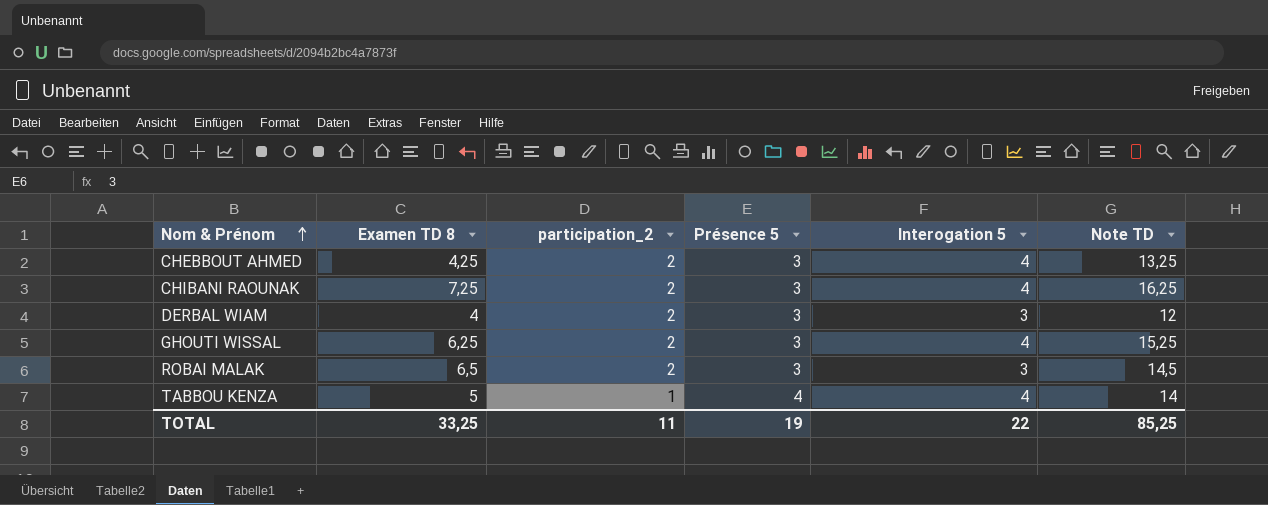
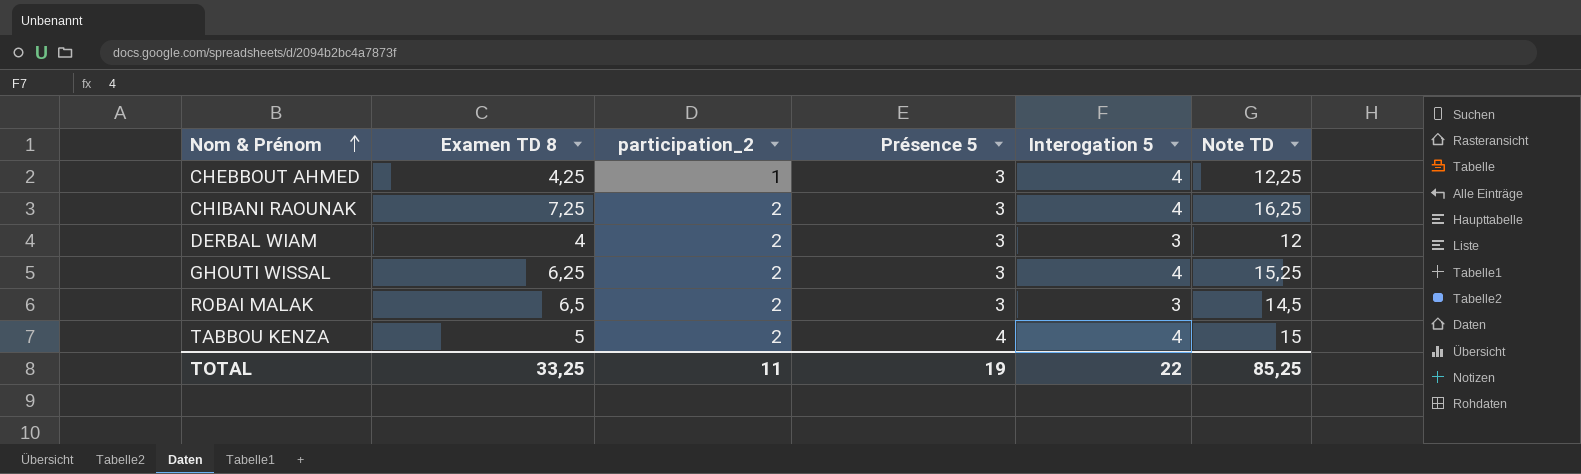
CHEBBOUT AHMED | participation_2: 2 -> 1
CHEBBOUT AHMED | Note TD: 13,25 -> 12,25
TABBOU KENZA | participation_2: 1 -> 2
TABBOU KENZA | Note TD: 14 -> 15

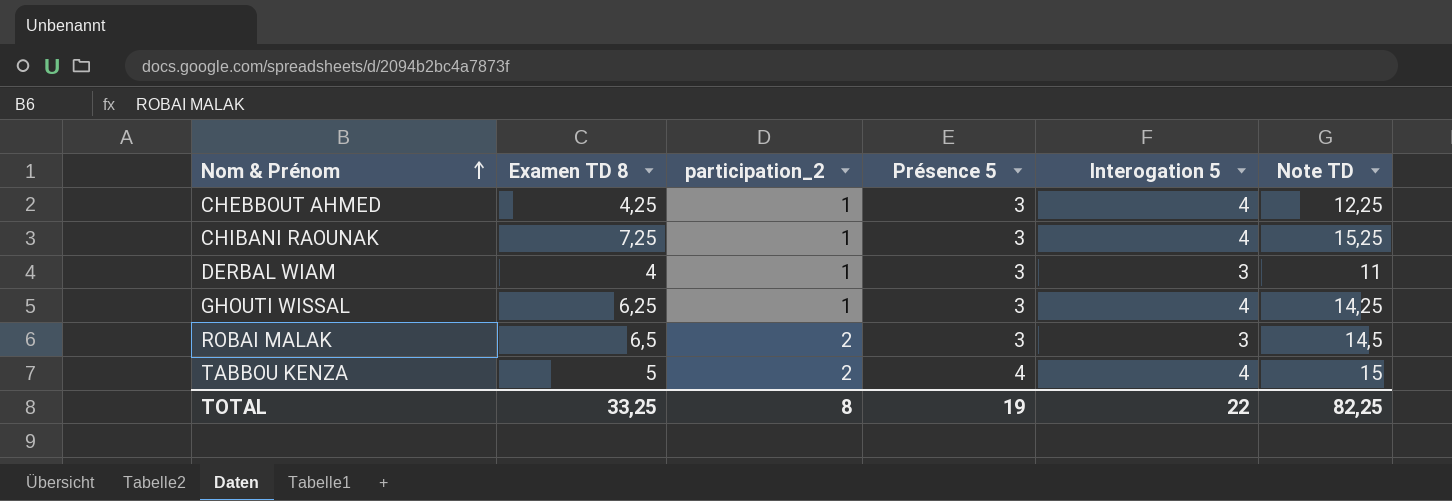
CHIBANI RAOUNAK | participation_2: 2 -> 1
CHIBANI RAOUNAK | Note TD: 16,25 -> 15,25
DERBAL WIAM | participation_2: 2 -> 1
DERBAL WIAM | Note TD: 12 -> 11
GHOUTI WISSAL | participation_2: 2 -> 1
GHOUTI WISSAL | Note TD: 15,25 -> 14,25
TOTAL | participation_2: 11 -> 8
TOTAL | Note TD: 85,25 -> 82,25

